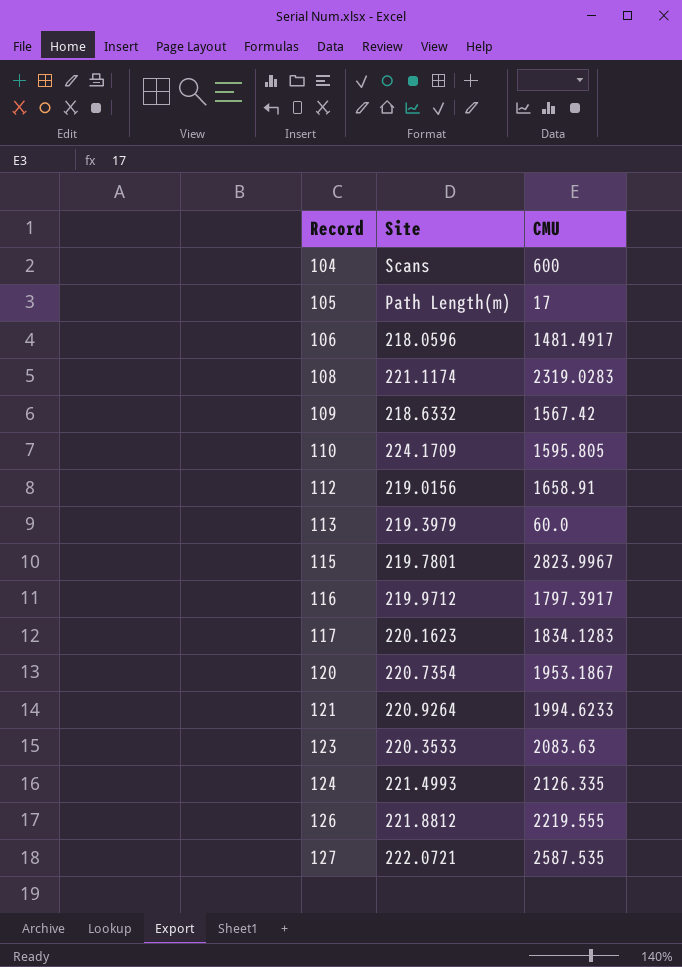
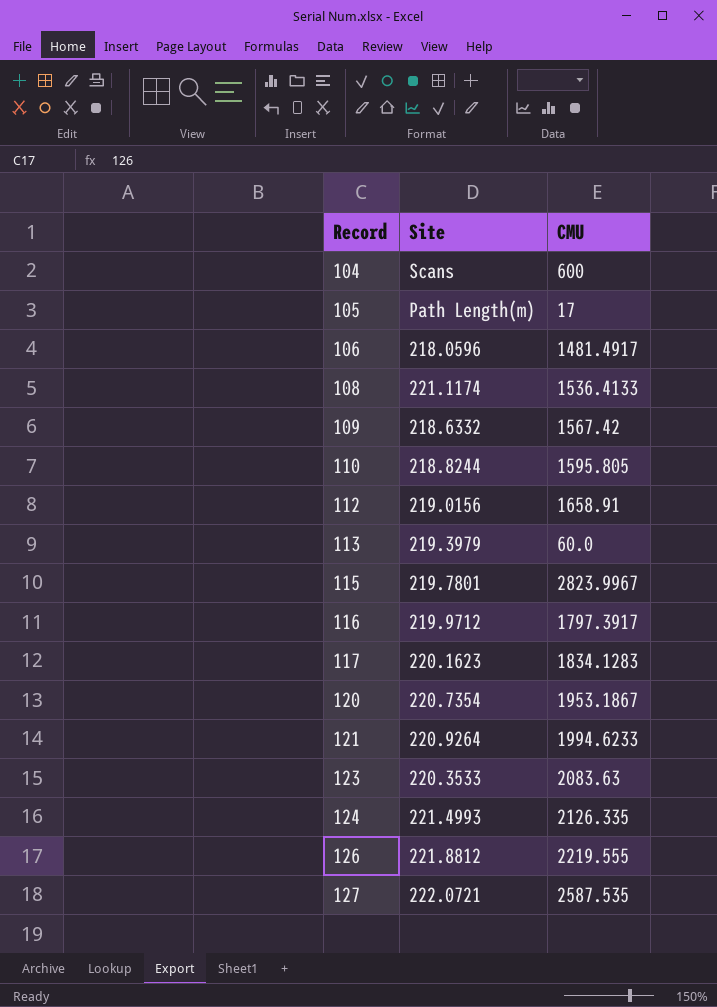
108 | CMU: 2319.0283 -> 1536.4133
110 | Site: 224.1709 -> 218.8244

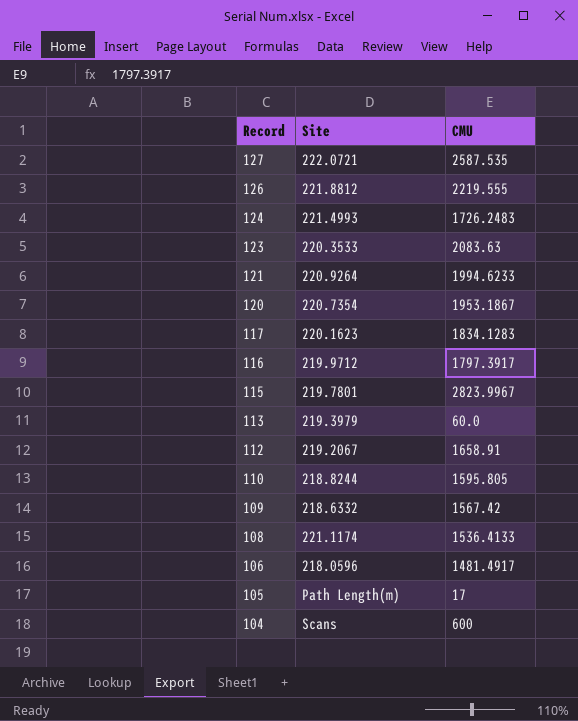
row order: Record ascending -> Record descending
124 | CMU: 2126.335 -> 1726.2483
112 | Site: 219.0156 -> 219.2067

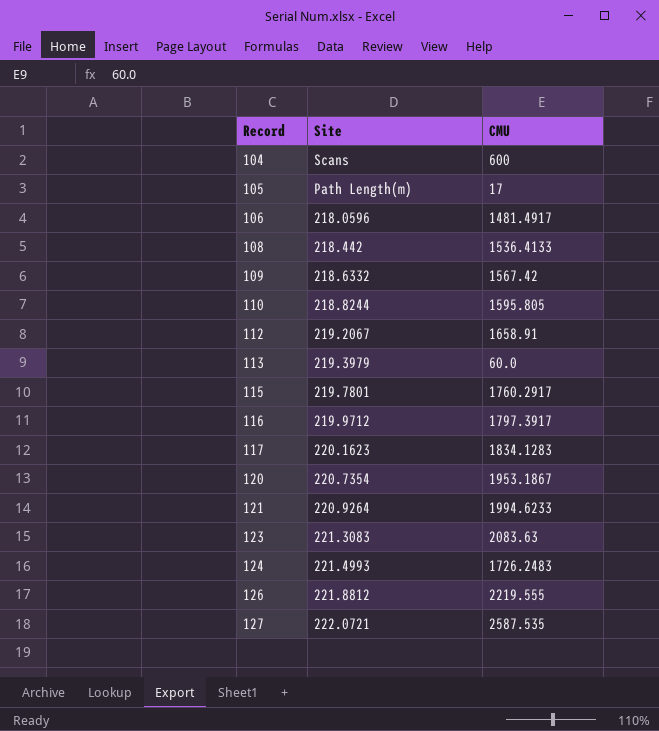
row order: Record descending -> Record ascending
108 | Site: 221.1174 -> 218.442
115 | CMU: 2823.9967 -> 1760.2917
123 | Site: 220.3533 -> 221.3083

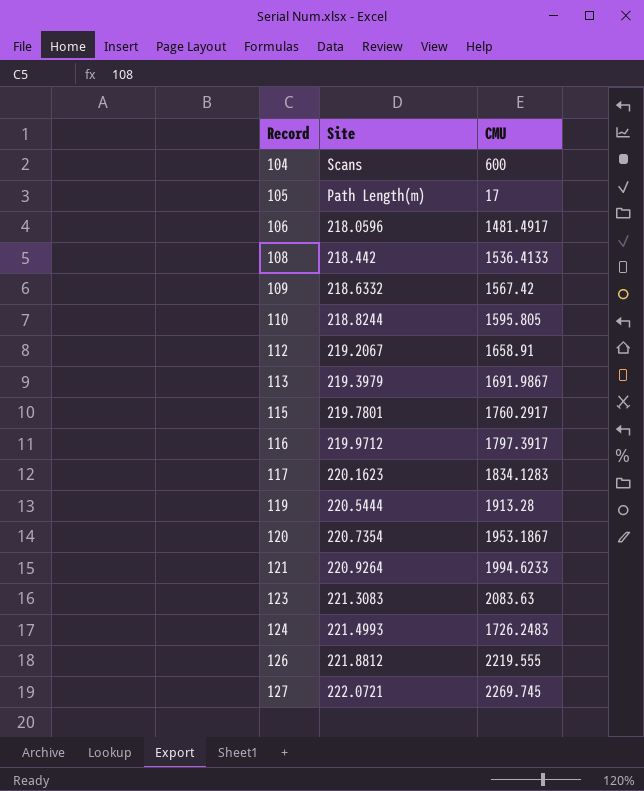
113 | CMU: 60.0 -> 1691.9867
row 119: none -> 220.5444 | 1913.28
127 | CMU: 2587.535 -> 2269.745

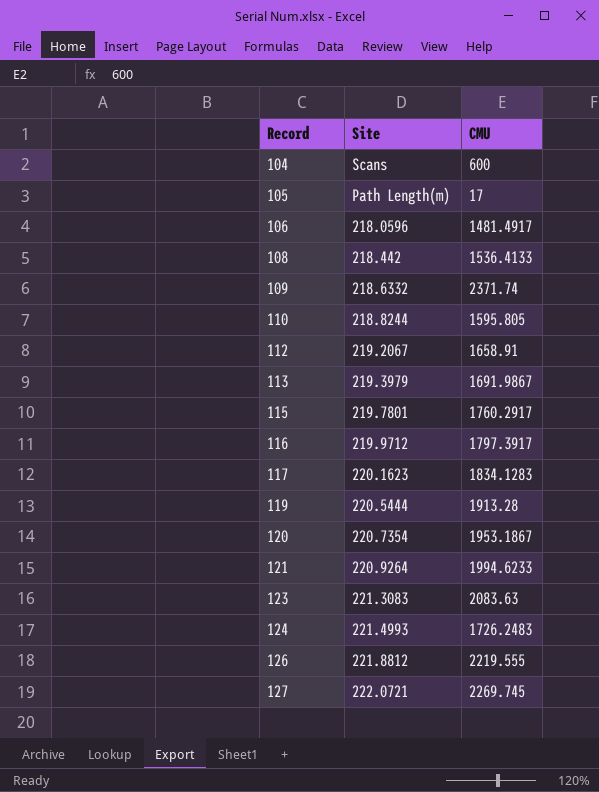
109 | CMU: 1567.42 -> 2371.74

